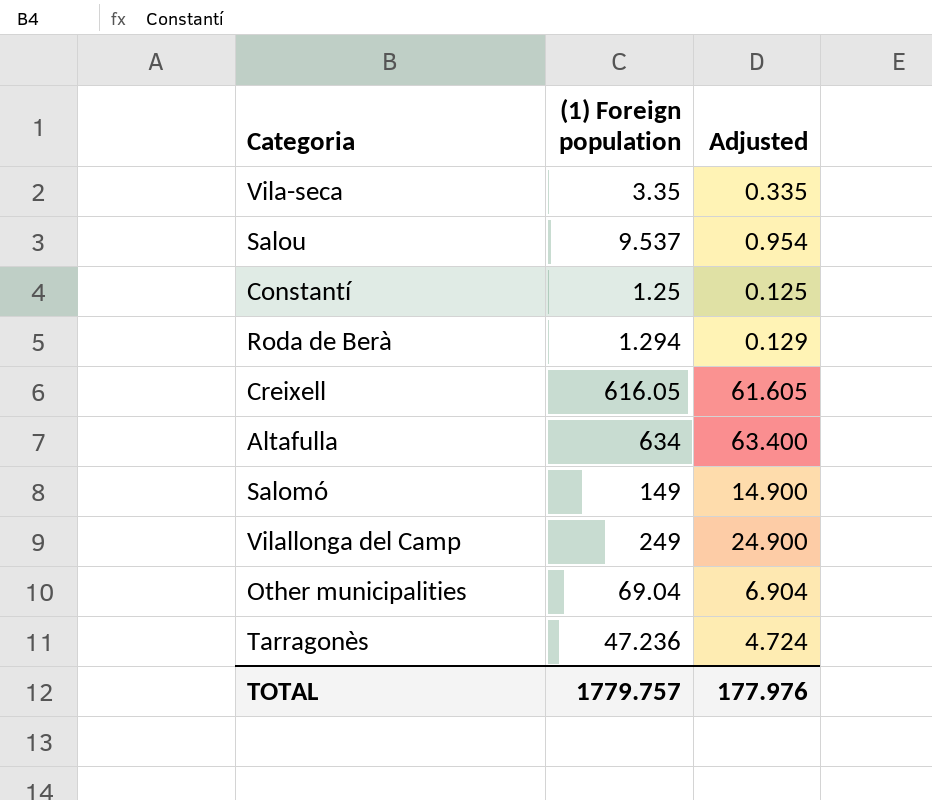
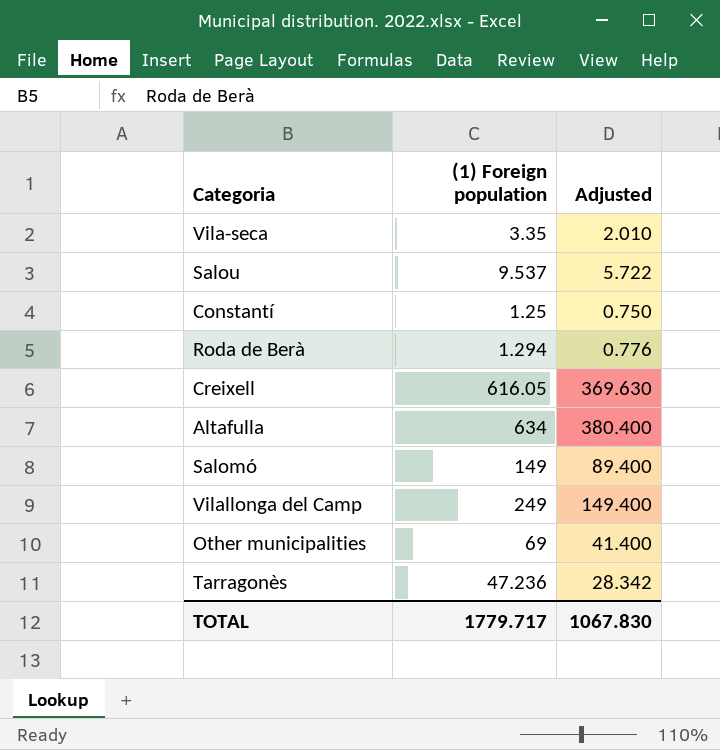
column Adjusted | formula: [(1) Foreign population] * 0.1 -> [(1) Foreign population] * 0.6
Other municipalities | (1) Foreign population: 69.04 -> 69
TOTAL | (1) Foreign population: 1779.757 -> 1779.717
TOTAL | Adjusted: 177.976 -> 1067.830

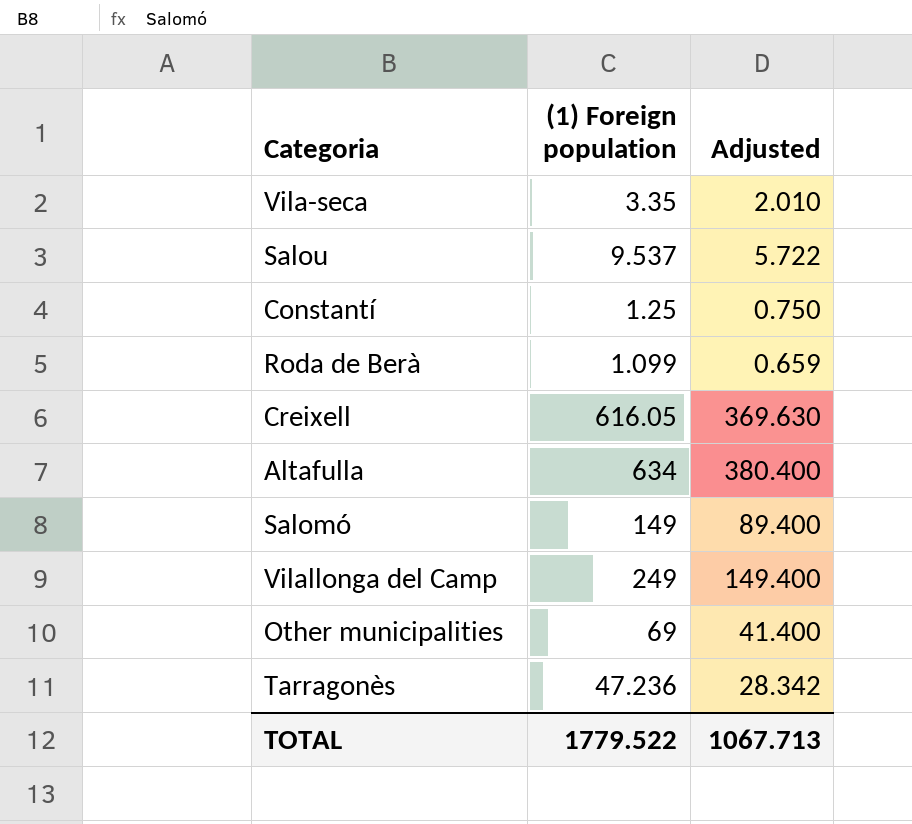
Roda de Berà | (1) Foreign population: 1.294 -> 1.099
Roda de Berà | Adjusted: 0.776 -> 0.659
TOTAL | (1) Foreign population: 1779.717 -> 1779.522
TOTAL | Adjusted: 1067.830 -> 1067.713

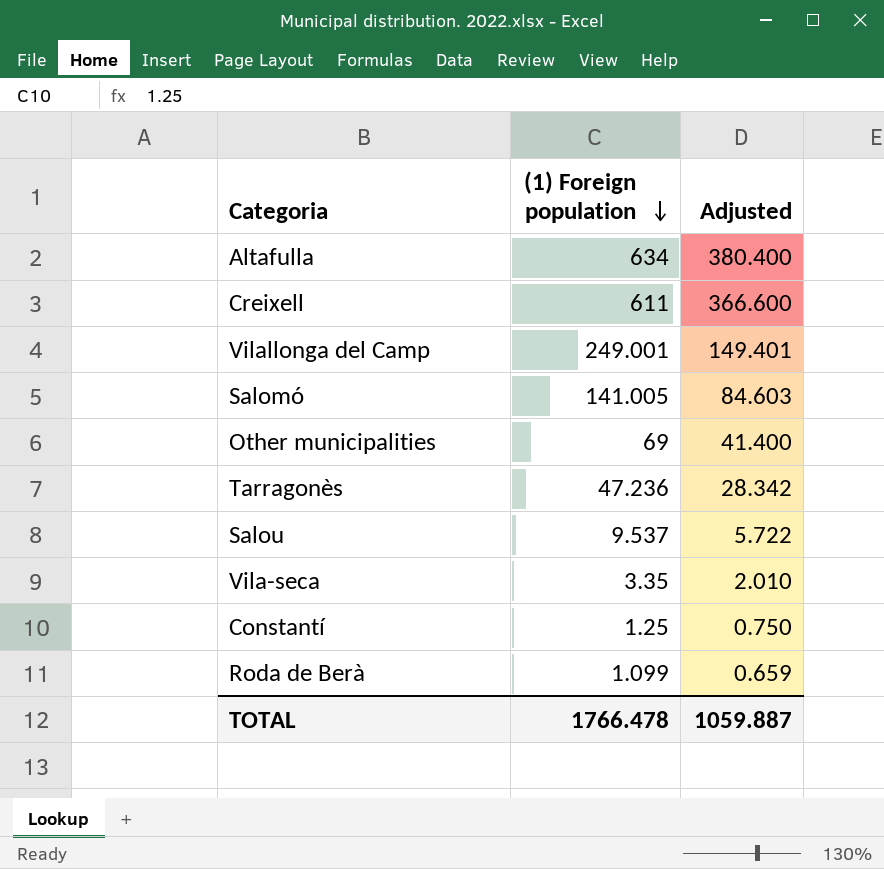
row order: none -> (1) Foreign population descending
Creixell | (1) Foreign population: 616.05 -> 611
Creixell | Adjusted: 369.630 -> 366.600
Vilallonga del Camp | (1) Foreign population: 249 -> 249.001
Vilallonga del Camp | Adjusted: 149.400 -> 149.401
Salomó | (1) Foreign population: 149 -> 141.005
Salomó | Adjusted: 89.400 -> 84.603
TOTAL | (1) Foreign population: 1779.522 -> 1766.478
TOTAL | Adjusted: 1067.713 -> 1059.887

